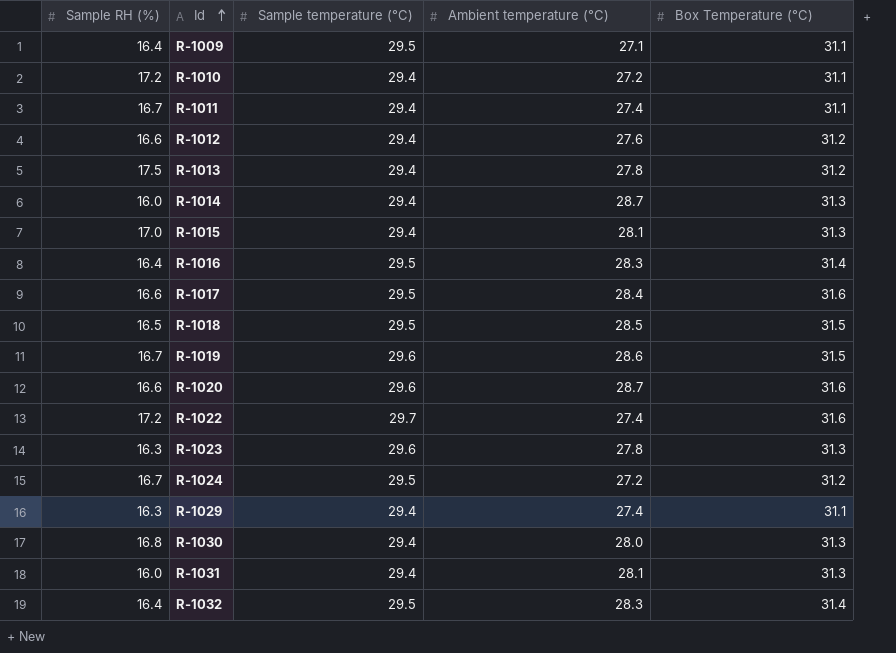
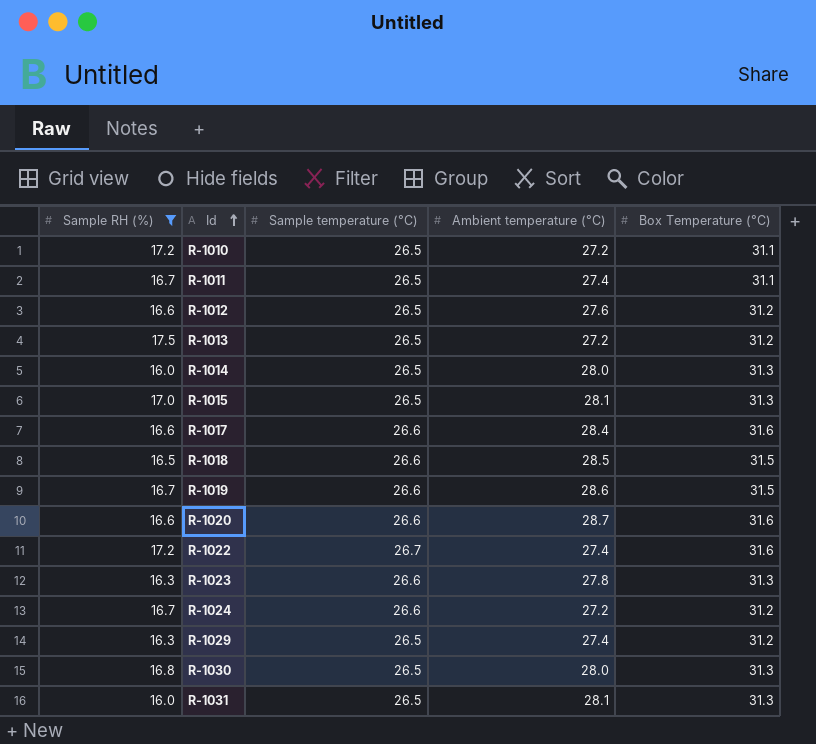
filter: none -> Sample RH (%) != 16.4
R-1010 | Sample temperature (°C): 29.4 -> 26.5
R-1011 | Sample temperature (°C): 29.4 -> 26.5
R-1012 | Sample temperature (°C): 29.4 -> 26.5
R-1013 | Sample temperature (°C): 29.4 -> 26.5
R-1013 | Ambient temperature (°C): 27.8 -> 27.2
R-1014 | Sample temperature (°C): 29.4 -> 26.5
R-1014 | Ambient temperature (°C): 28.7 -> 28.0
R-1015 | Sample temperature (°C): 29.4 -> 26.5
R-1017 | Sample temperature (°C): 29.5 -> 26.6
R-1018 | Sample temperature (°C): 29.5 -> 26.6
R-1019 | Sample temperature (°C): 29.6 -> 26.6
R-1020 | Sample temperature (°C): 29.6 -> 26.6
R-1022 | Sample temperature (°C): 29.7 -> 26.7
R-1023 | Sample temperature (°C): 29.6 -> 26.6
R-1024 | Sample temperature (°C): 29.5 -> 26.6
R-1029 | Sample temperature (°C): 29.4 -> 26.5
R-1029 | Box Temperature (°C): 31.1 -> 31.2
R-1030 | Sample temperature (°C): 29.4 -> 26.5
R-1031 | Sample temperature (°C): 29.4 -> 26.5

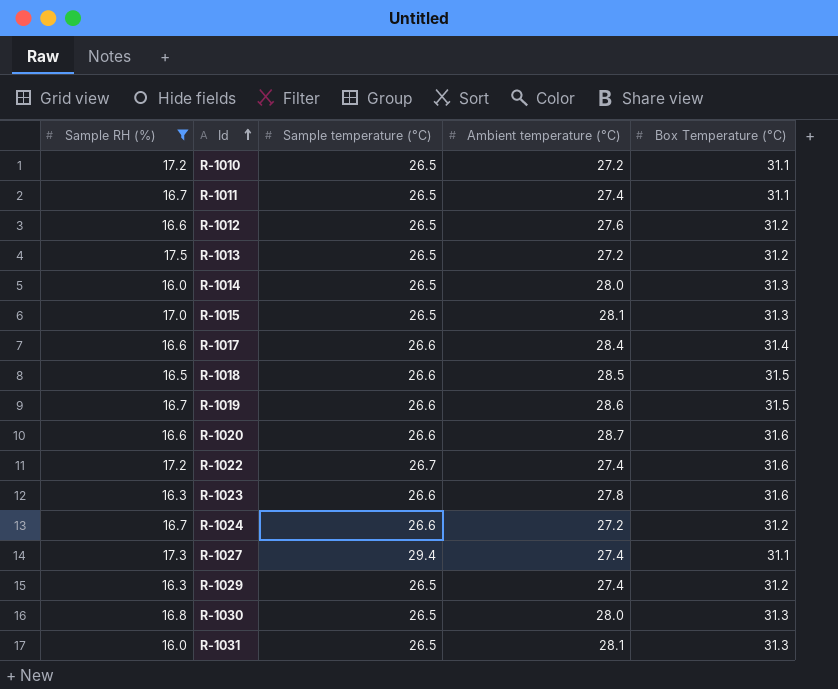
R-1017 | Box Temperature (°C): 31.6 -> 31.4
R-1023 | Box Temperature (°C): 31.3 -> 31.6
row R-1027: none -> 17.3 | 29.4 | 27.4 | 31.1

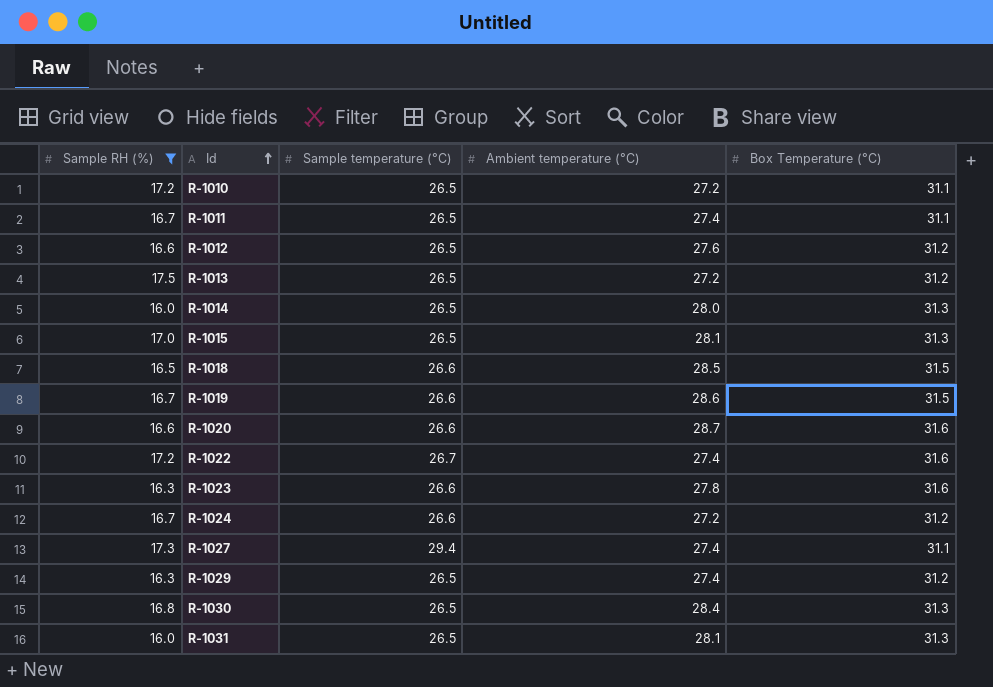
row R-1017: 16.6 | 26.6 | 28.4 | 31.4 -> none
R-1030 | Ambient temperature (°C): 28.0 -> 28.4

